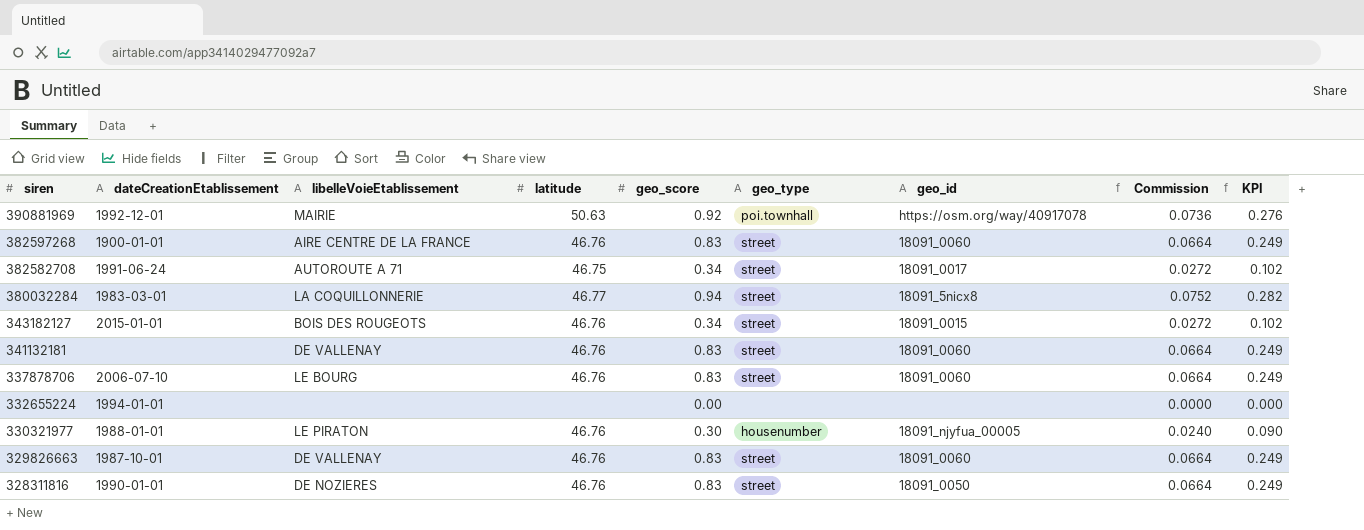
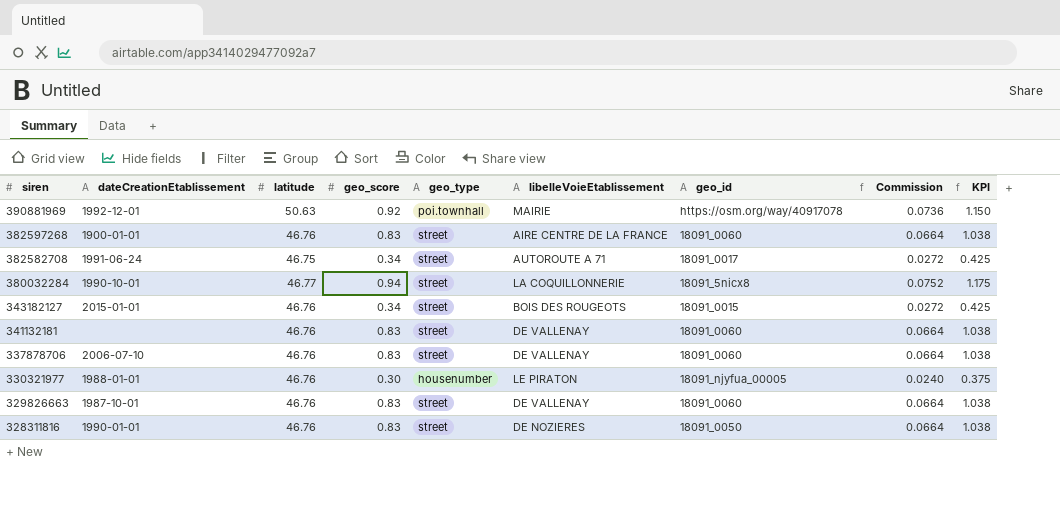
column libelleVoieEtablissement | position: 3 -> 6
column KPI | formula: [geo_score] * 0.3 -> [geo_score] * 1.25
row 332655224: 1994-01-01 | none | none | 0.00 | none | none | 0.0000 | 0.000 -> none
380032284 | dateCreationEtablissement: 1983-03-01 -> 1990-10-01
337878706 | libelleVoieEtablissement: LE BOURG -> DE VALLENAY

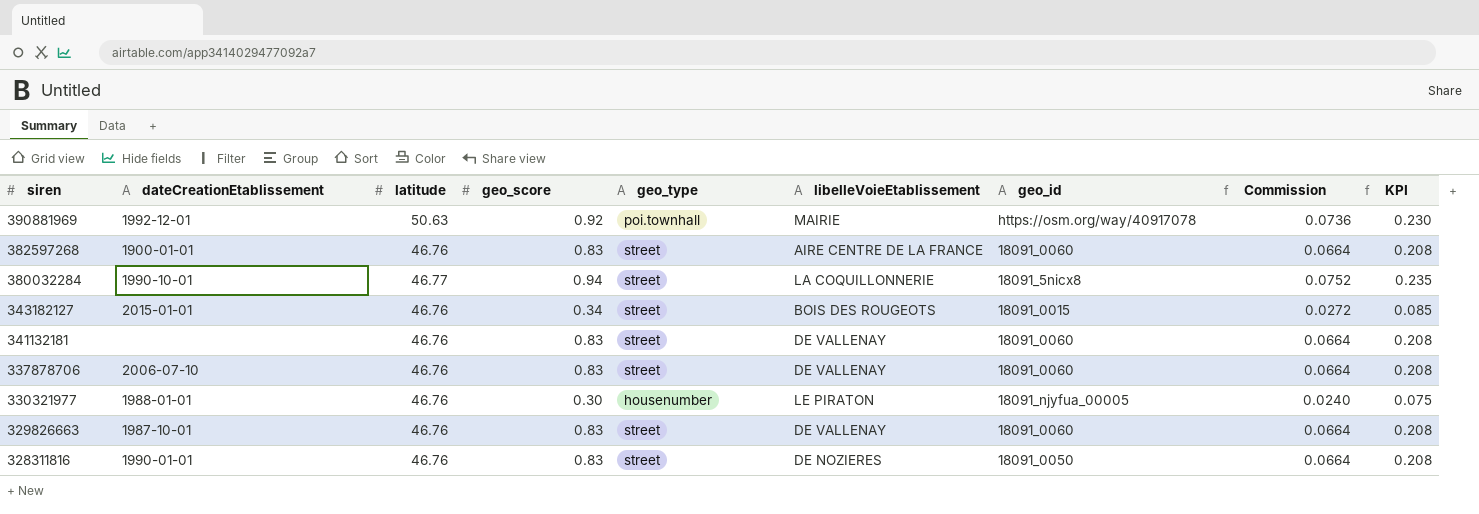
column KPI | formula: [geo_score] * 1.25 -> [geo_score] * 0.25
row 382582708: 1991-06-24 | 46.75 | 0.34 | street | AUTOROUTE A 71 | 18091_0017 | 0.0272 | 0.425 -> none

